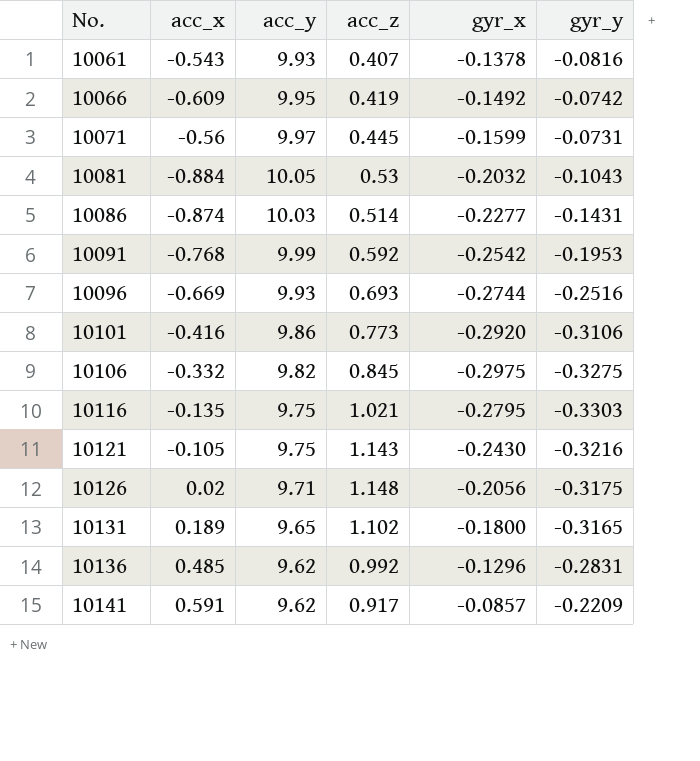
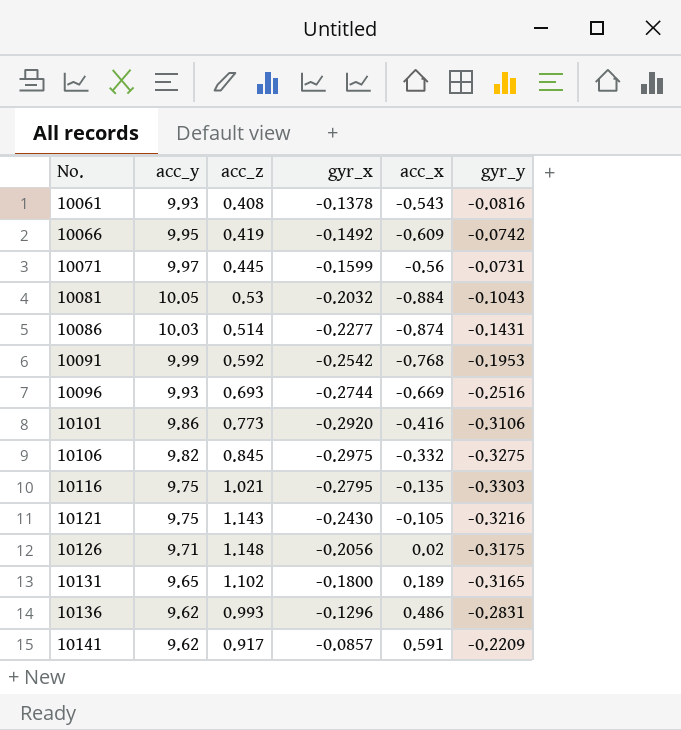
column acc_x | position: 2 -> 5
10061 | acc_z: 0.407 -> 0.408
10136 | acc_z: 0.992 -> 0.993
10136 | acc_x: 0.485 -> 0.486

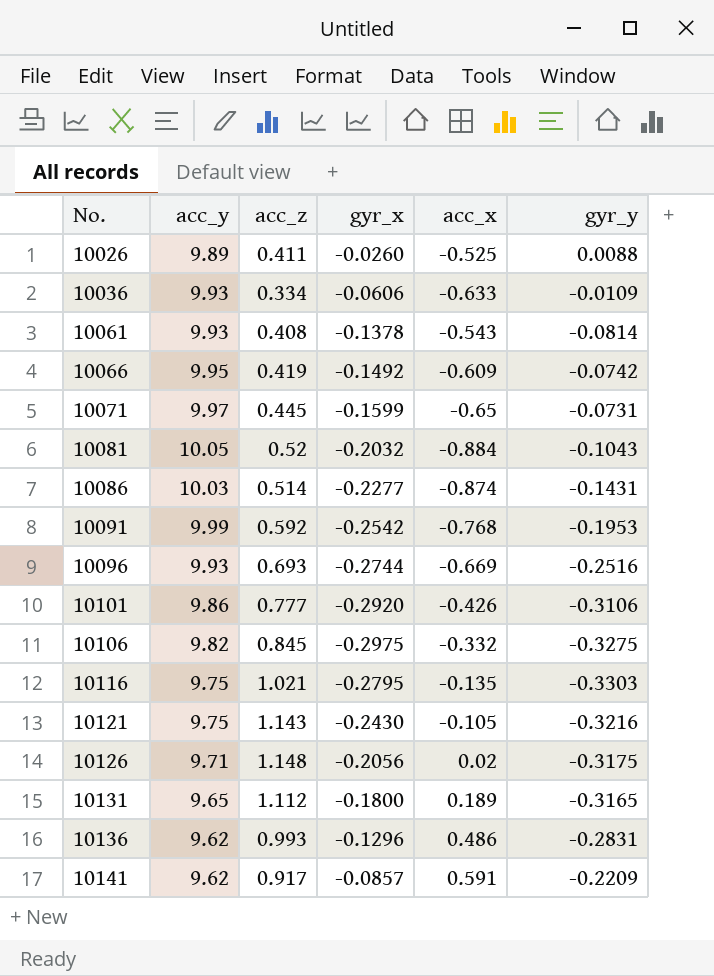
row 10026: none -> 9.89 | 0.411 | -0.0260 | -0.525 | 0.0088
row 10036: none -> 9.93 | 0.334 | -0.0606 | -0.633 | -0.0109
10061 | gyr_y: -0.0816 -> -0.0814
10071 | acc_x: -0.56 -> -0.65
10081 | acc_z: 0.53 -> 0.52
10101 | acc_z: 0.773 -> 0.777
10101 | acc_x: -0.416 -> -0.426
10131 | acc_z: 1.102 -> 1.112

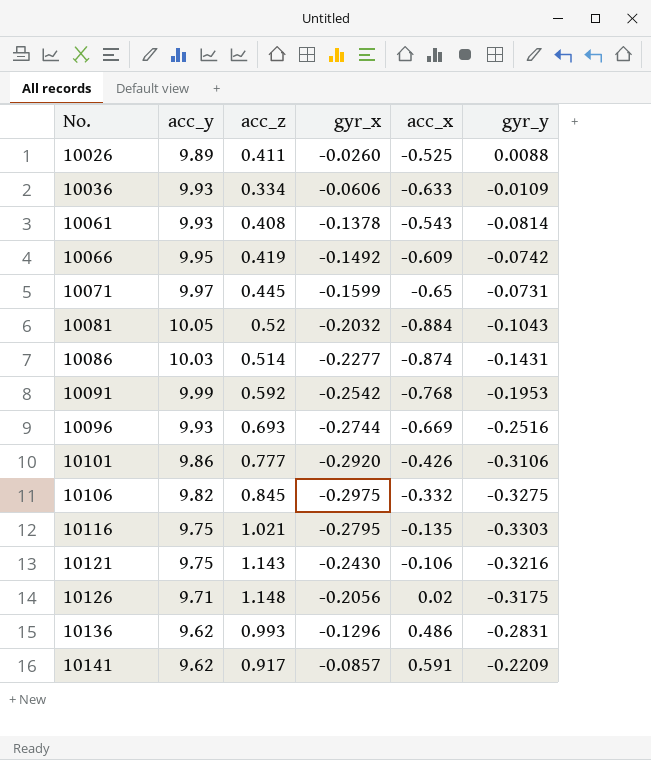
row 10131: 9.65 | 1.112 | -0.1800 | 0.189 | -0.3165 -> none
10121 | acc_x: -0.105 -> -0.106

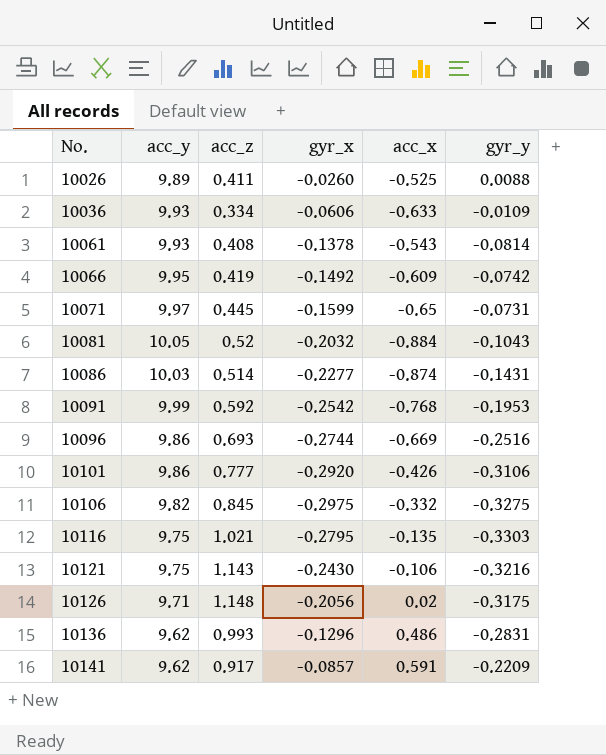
10096 | acc_y: 9.93 -> 9.86

